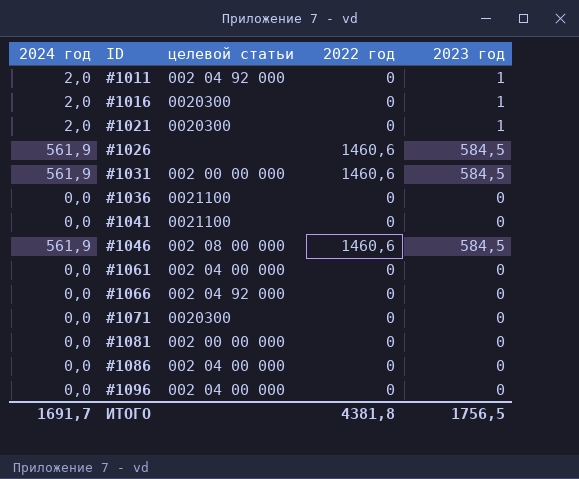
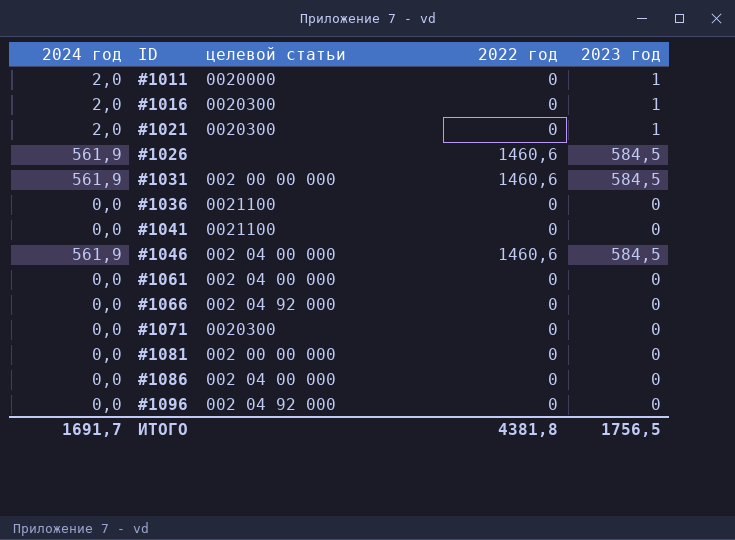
#1011 | целевой статьи: 002 04 92 000 -> 0020000
#1046 | целевой статьи: 002 08 00 000 -> 002 04 00 000
#1096 | целевой статьи: 002 04 00 000 -> 002 04 92 000

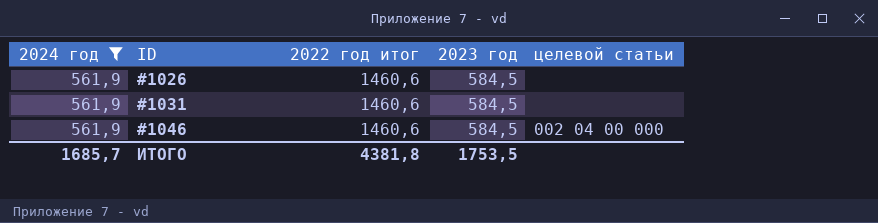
filter: none -> 2024 год = 561,9
column name: 2022 год -> 2022 год итог
column целевой статьи | position: 3 -> 5
#1031 | целевой статьи: 002 00 00 000 -> none
ИТОГО | 2024 год: 1691,7 -> 1685,7
ИТОГО | 2023 год: 1756,5 -> 1753,5

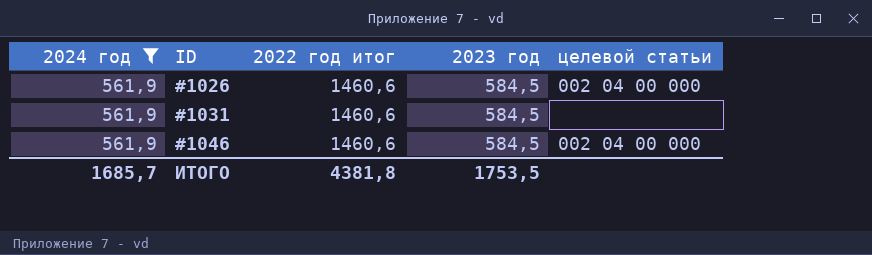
#1026 | целевой статьи: none -> 002 04 00 000

